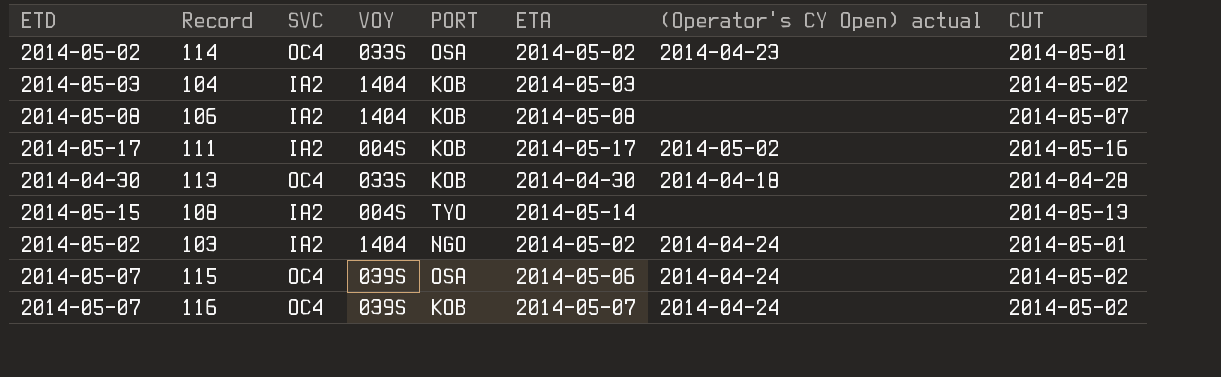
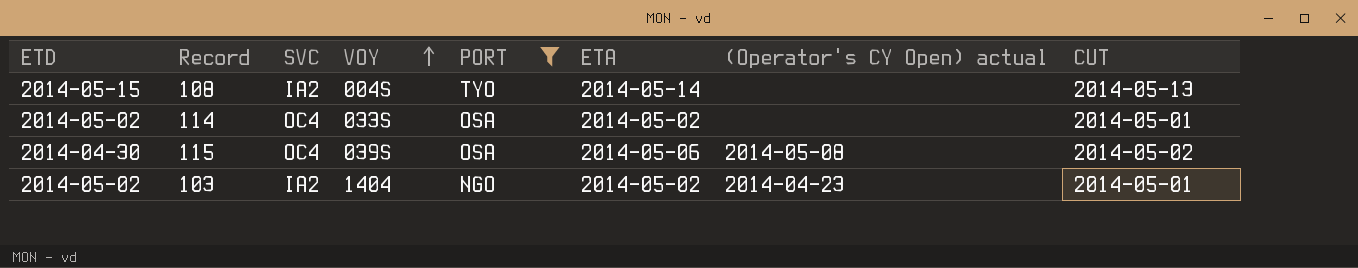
filter: none -> PORT != KOB
row order: none -> VOY ascending
114 | (Operator's CY Open) actual: 2014-04-23 -> none
115 | ETD: 2014-05-07 -> 2014-04-30
115 | (Operator's CY Open) actual: 2014-04-24 -> 2014-05-08
103 | (Operator's CY Open) actual: 2014-04-24 -> 2014-04-23

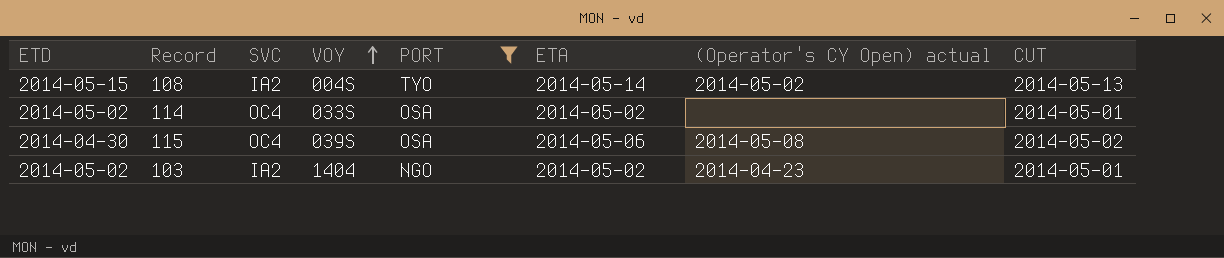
108 | (Operator's CY Open) actual: none -> 2014-05-02

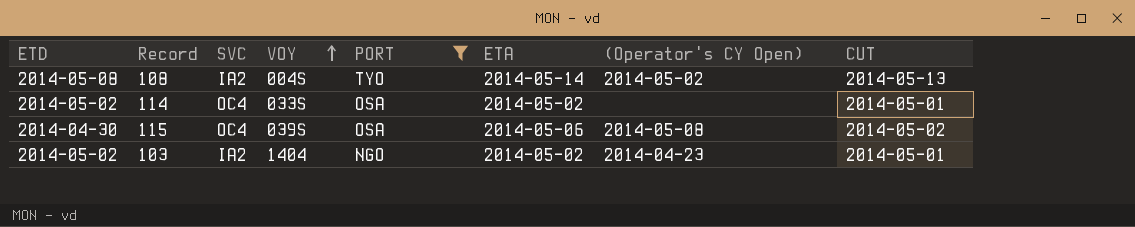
column name: (Operator's CY Open) actual -> (Operator's CY Open)
108 | ETD: 2014-05-15 -> 2014-05-08

